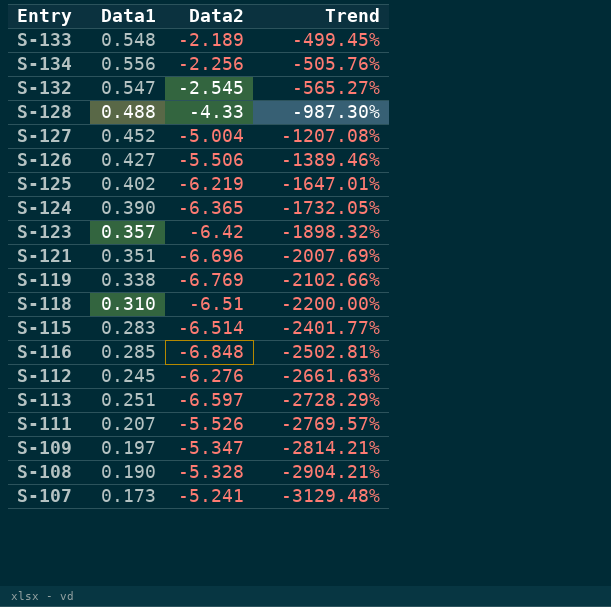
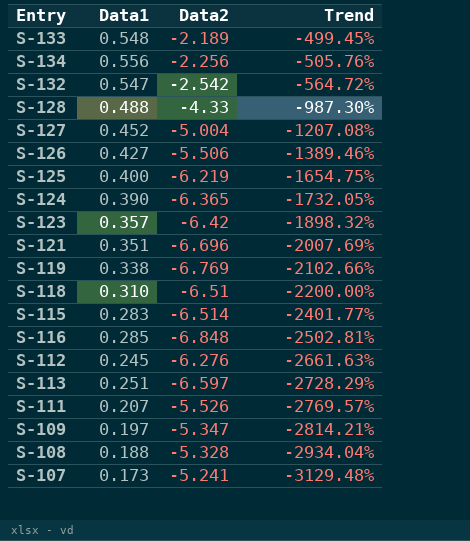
S-132 | Data2: -2.545 -> -2.542
S-132 | Trend: -565.27% -> -564.72%
S-125 | Data1: 0.402 -> 0.400
S-125 | Trend: -1647.01% -> -1654.75%
S-108 | Data1: 0.190 -> 0.188
S-108 | Trend: -2904.21% -> -2934.04%

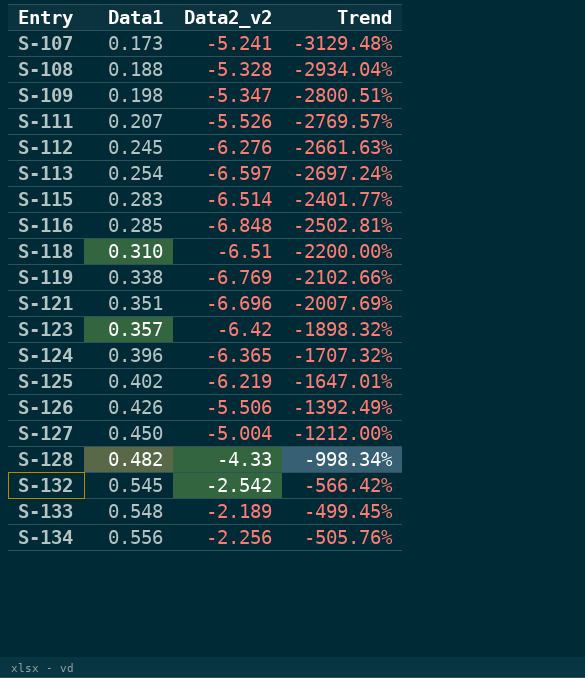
row order: Trend descending -> Entry ascending
column name: Data2 -> Data2_v2
S-109 | Data1: 0.197 -> 0.198
S-109 | Trend: -2814.21% -> -2800.51%
S-113 | Data1: 0.251 -> 0.254
S-113 | Trend: -2728.29% -> -2697.24%
S-124 | Data1: 0.390 -> 0.396
S-124 | Trend: -1732.05% -> -1707.32%
S-125 | Data1: 0.400 -> 0.402
S-125 | Trend: -1654.75% -> -1647.01%
S-126 | Data1: 0.427 -> 0.426
S-126 | Trend: -1389.46% -> -1392.49%
S-127 | Data1: 0.452 -> 0.450
S-127 | Trend: -1207.08% -> -1212.00%
S-128 | Data1: 0.488 -> 0.482
S-128 | Trend: -987.30% -> -998.34%
S-132 | Data1: 0.547 -> 0.545
S-132 | Trend: -564.72% -> -566.42%

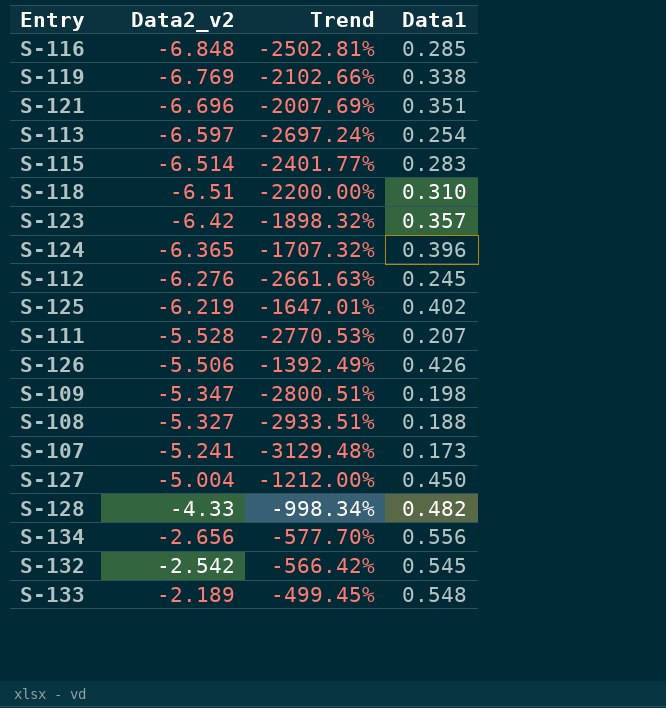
row order: Entry ascending -> Data2_v2 ascending
column Data1 | position: 2 -> 4
S-111 | Data2_v2: -5.526 -> -5.528
S-111 | Trend: -2769.57% -> -2770.53%
S-108 | Data2_v2: -5.328 -> -5.327
S-108 | Trend: -2934.04% -> -2933.51%
S-134 | Data2_v2: -2.256 -> -2.656
S-134 | Trend: -505.76% -> -577.70%

